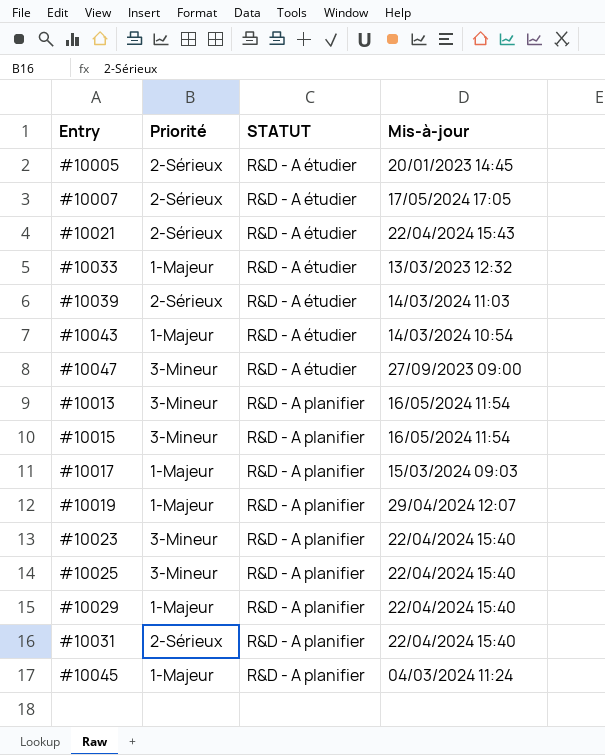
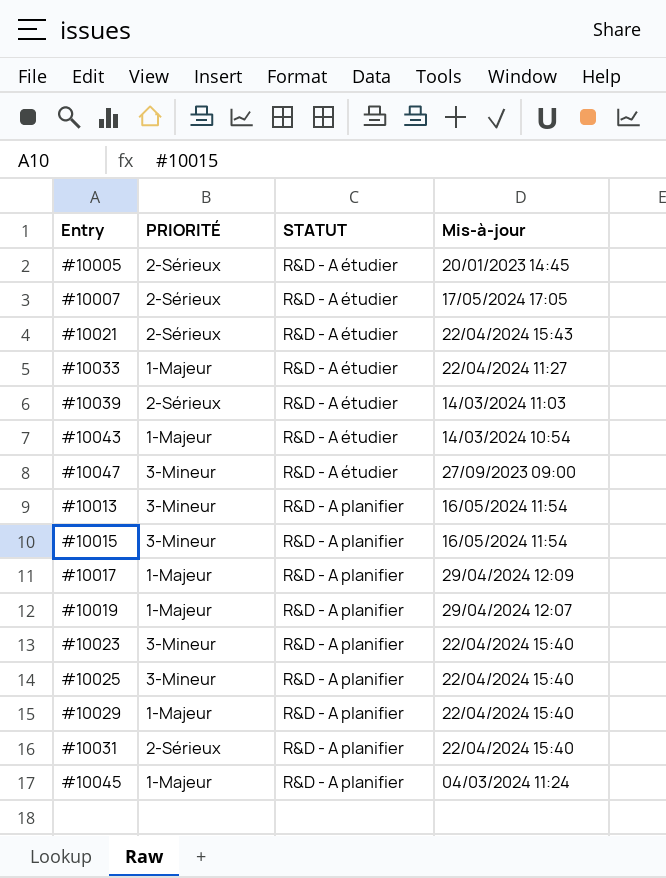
column name: Priorité -> PRIORITÉ
#10033 | Mis-à-jour: 13/03/2023 12:32 -> 22/04/2024 11:27
#10017 | Mis-à-jour: 15/03/2024 09:03 -> 29/04/2024 12:09

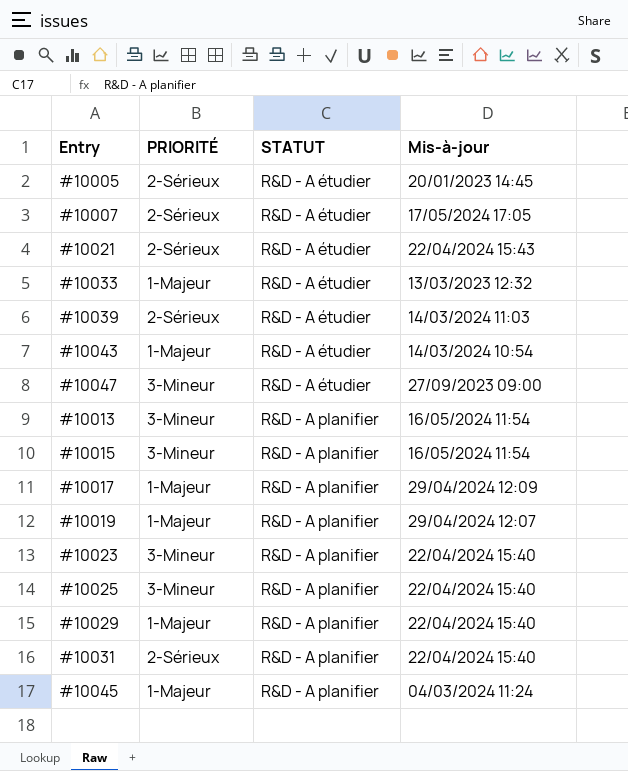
#10033 | Mis-à-jour: 22/04/2024 11:27 -> 13/03/2023 12:32

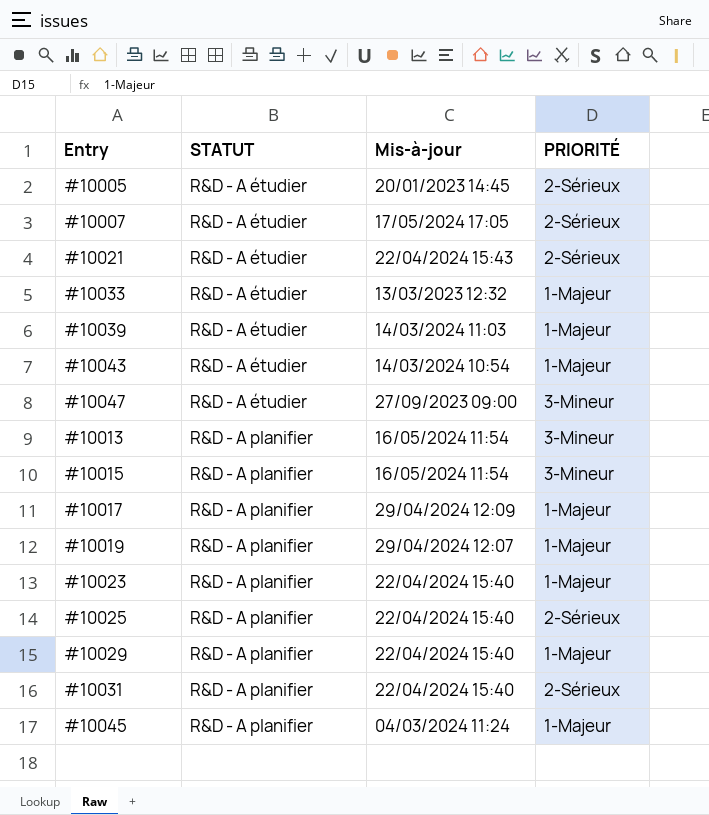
column PRIORITÉ | position: 2 -> 4
#10039 | PRIORITÉ: 2-Sérieux -> 1-Majeur
#10023 | PRIORITÉ: 3-Mineur -> 1-Majeur
#10025 | PRIORITÉ: 3-Mineur -> 2-Sérieux

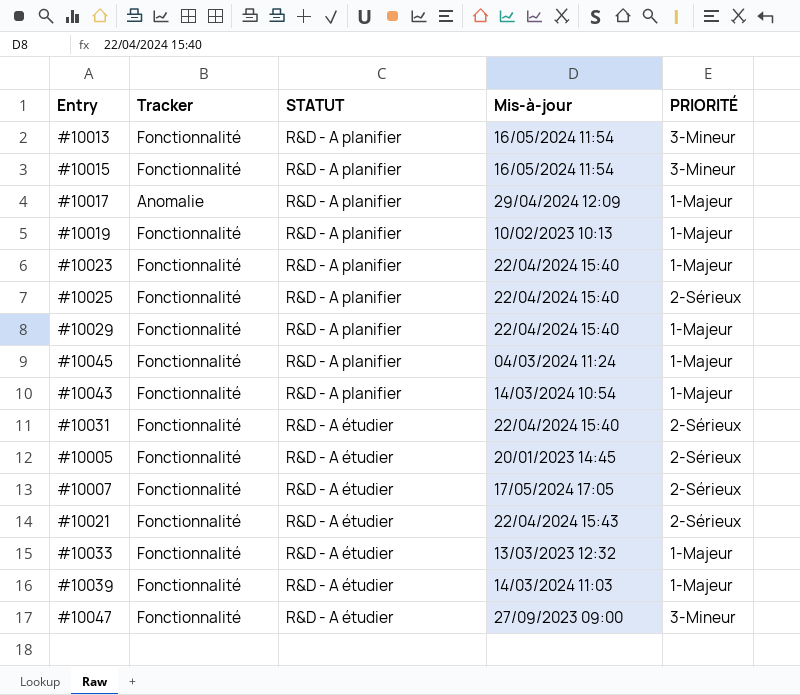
row order: STATUT ascending -> STATUT descending
column Tracker | position: none -> 2
#10019 | Mis-à-jour: 29/04/2024 12:07 -> 10/02/2023 10:13
#10043 | STATUT: R&D - A étudier -> R&D - A planifier
#10031 | STATUT: R&D - A planifier -> R&D - A étudier

